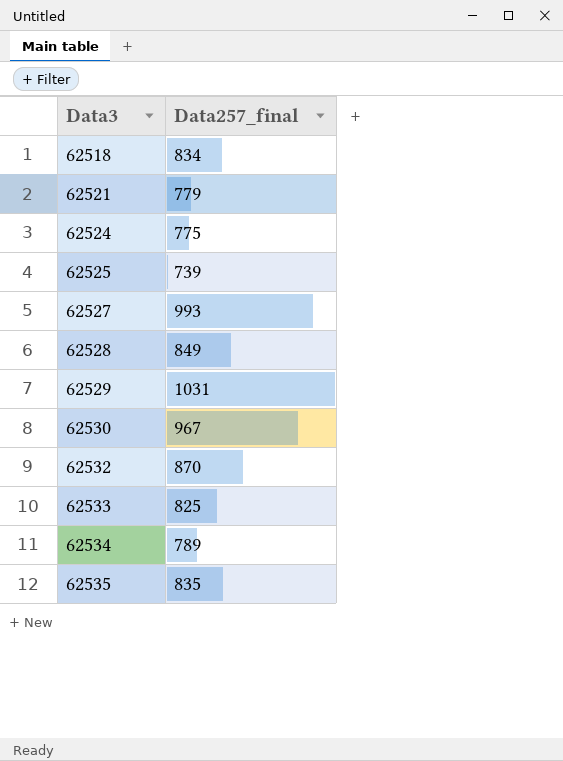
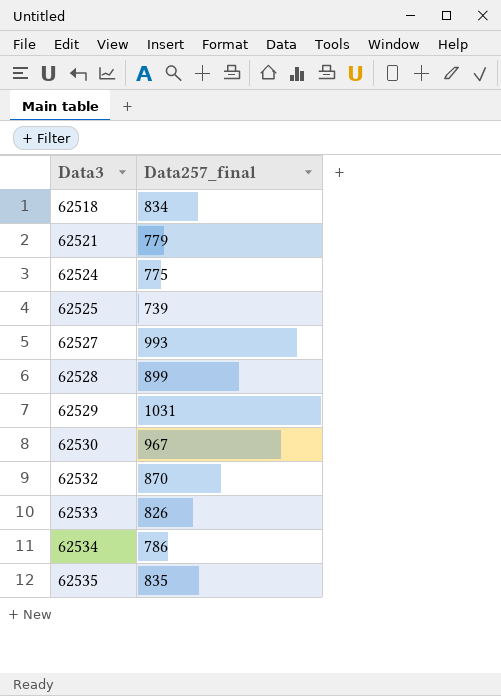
62528 | Data257_final: 849 -> 899
62533 | Data257_final: 825 -> 826
62534 | Data257_final: 789 -> 786

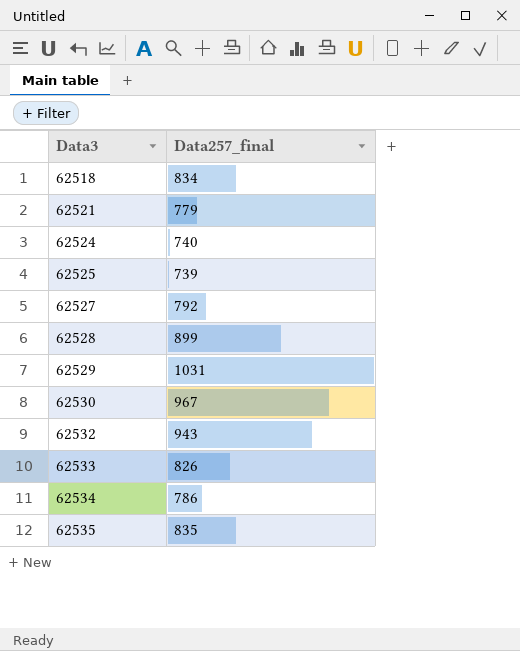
62524 | Data257_final: 775 -> 740
62527 | Data257_final: 993 -> 792
62532 | Data257_final: 870 -> 943

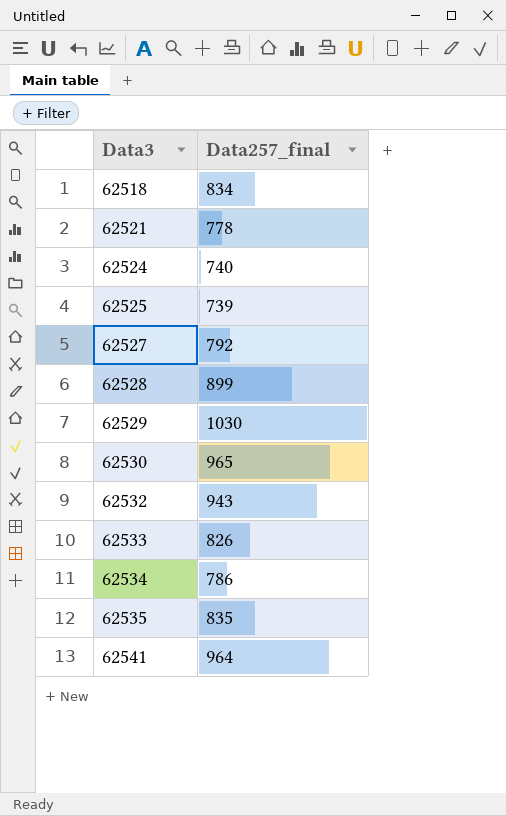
62521 | Data257_final: 779 -> 778
62529 | Data257_final: 1031 -> 1030
62530 | Data257_final: 967 -> 965
row 62541: none -> 964

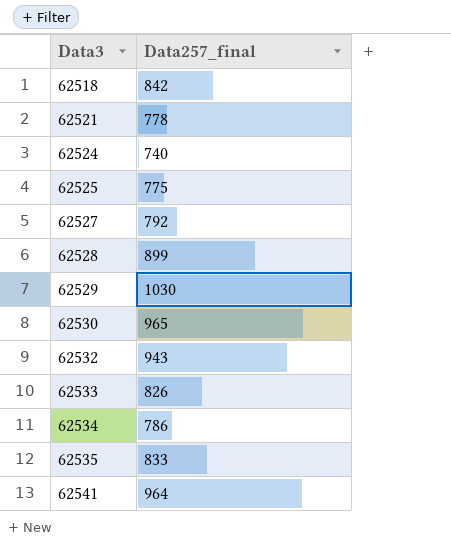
62518 | Data257_final: 834 -> 842
62525 | Data257_final: 739 -> 775
62535 | Data257_final: 835 -> 833

